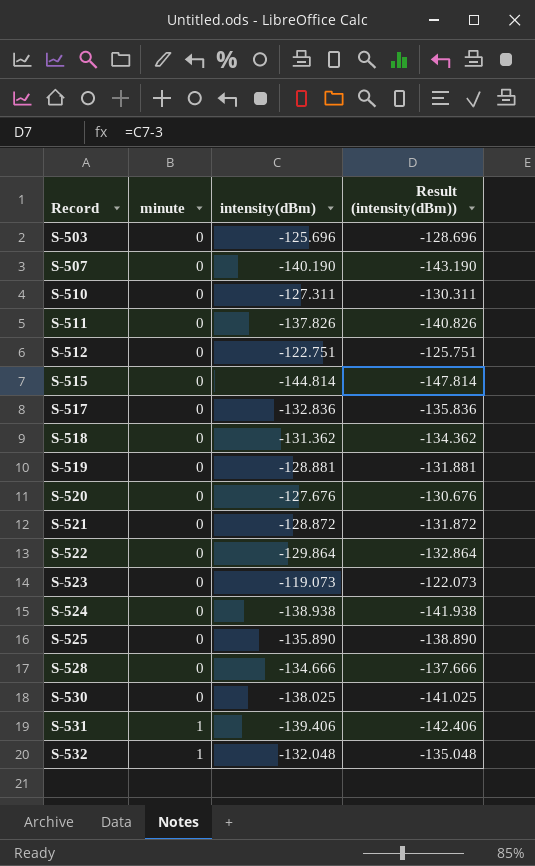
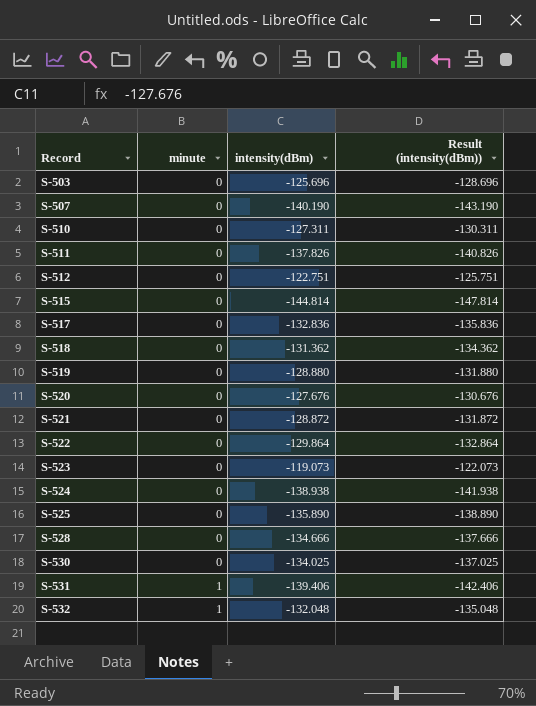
S-519 | intensity(dBm): -128.881 -> -128.880
S-519 | Result (intensity(dBm)): -131.881 -> -131.880
S-530 | intensity(dBm): -138.025 -> -134.025
S-530 | Result (intensity(dBm)): -141.025 -> -137.025

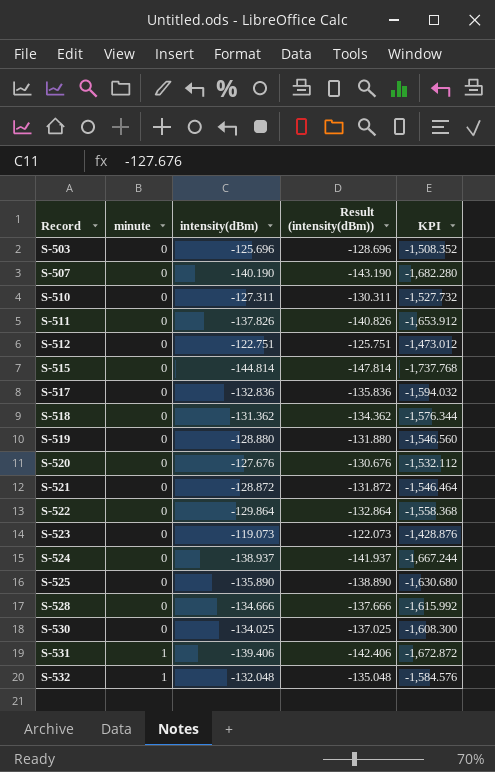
column KPI | formula: none -> [intensity(dBm)] * 12
S-524 | intensity(dBm): -138.938 -> -138.937
S-524 | Result (intensity(dBm)): -141.938 -> -141.937

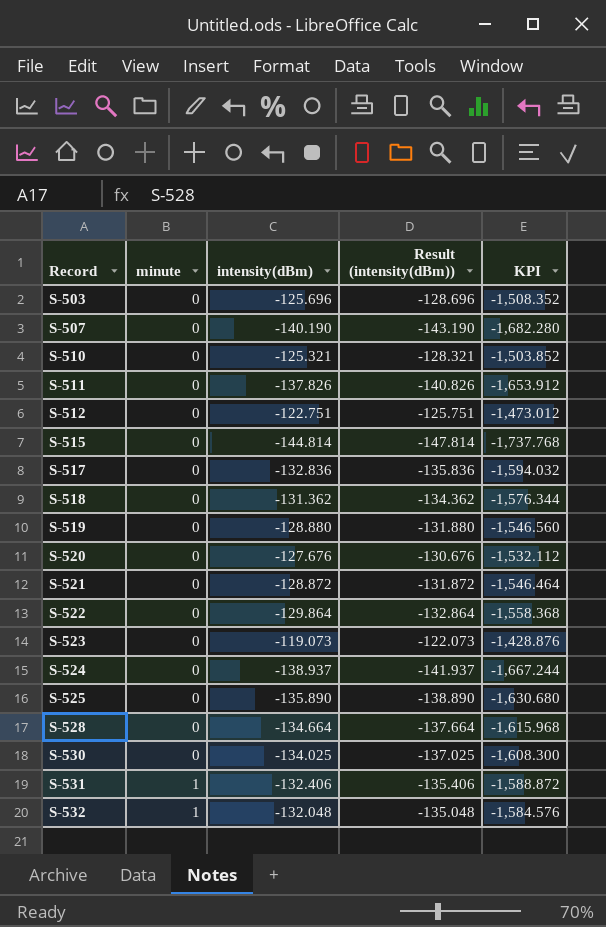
S-510 | intensity(dBm): -127.311 -> -125.321
S-510 | Result (intensity(dBm)): -130.311 -> -128.321
S-510 | KPI: -1,527.732 -> -1,503.852
S-528 | intensity(dBm): -134.666 -> -134.664
S-528 | Result (intensity(dBm)): -137.666 -> -137.664
S-528 | KPI: -1,615.992 -> -1,615.968
S-531 | intensity(dBm): -139.406 -> -132.406
S-531 | Result (intensity(dBm)): -142.406 -> -135.406
S-531 | KPI: -1,672.872 -> -1,588.872

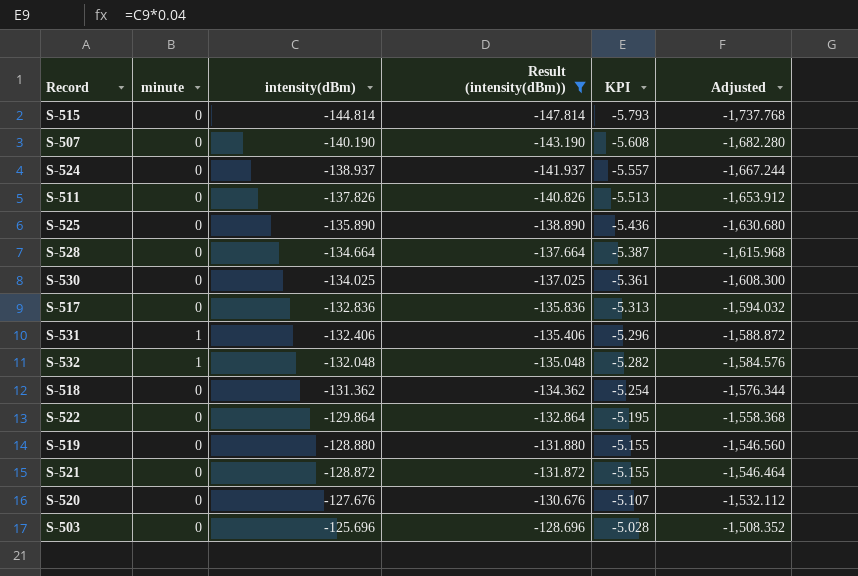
filter: none -> Result (intensity(dBm)) <= -128.696
row order: Record ascending -> intensity(dBm) ascending
column KPI | formula: [intensity(dBm)] * 12 -> [intensity(dBm)] * 0.04
column Adjusted | formula: none -> [intensity(dBm)] * 12

